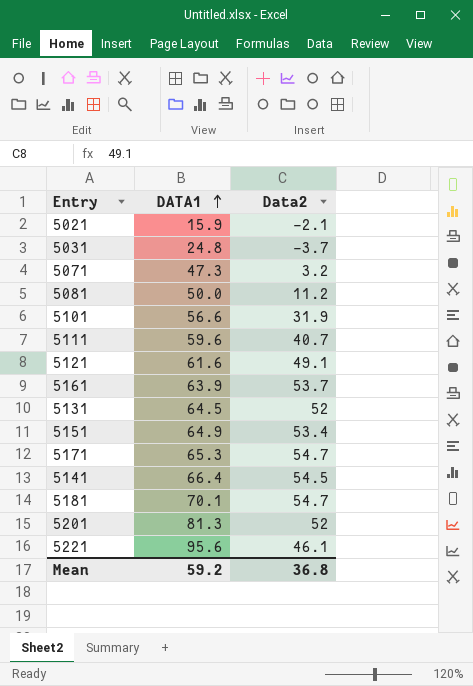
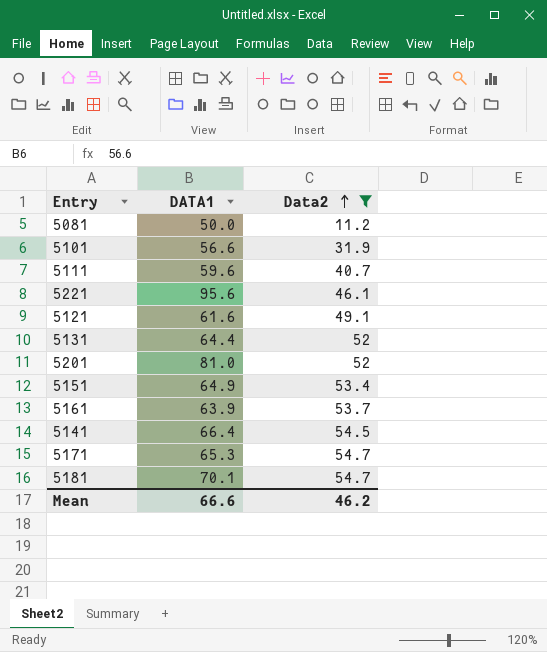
filter: none -> Data2 >= 11.2
row order: DATA1 ascending -> Data2 ascending
5131 | DATA1: 64.5 -> 64.4
5201 | DATA1: 81.3 -> 81.0
Mean | DATA1: 59.2 -> 66.6
Mean | Data2: 36.8 -> 46.2

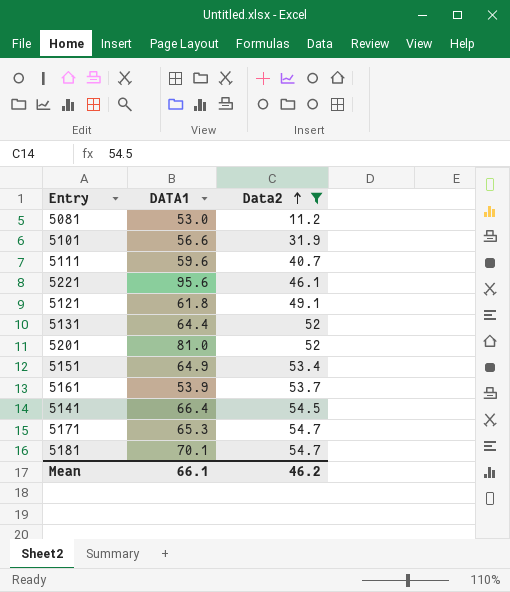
5081 | DATA1: 50.0 -> 53.0
5121 | DATA1: 61.6 -> 61.8
5161 | DATA1: 63.9 -> 53.9
Mean | DATA1: 66.6 -> 66.1

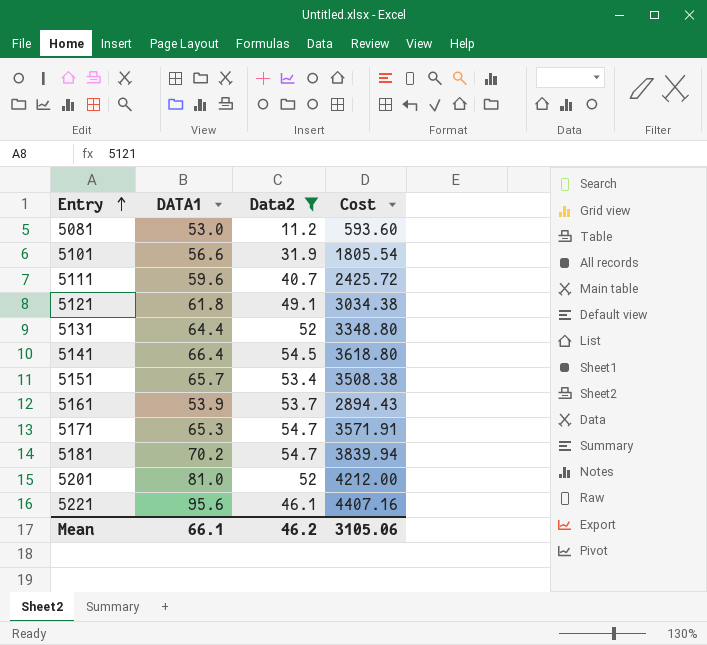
row order: Data2 ascending -> Entry ascending
column Cost | formula: none -> [DATA1] * [Data2]
5151 | DATA1: 64.9 -> 65.7
5181 | DATA1: 70.1 -> 70.2

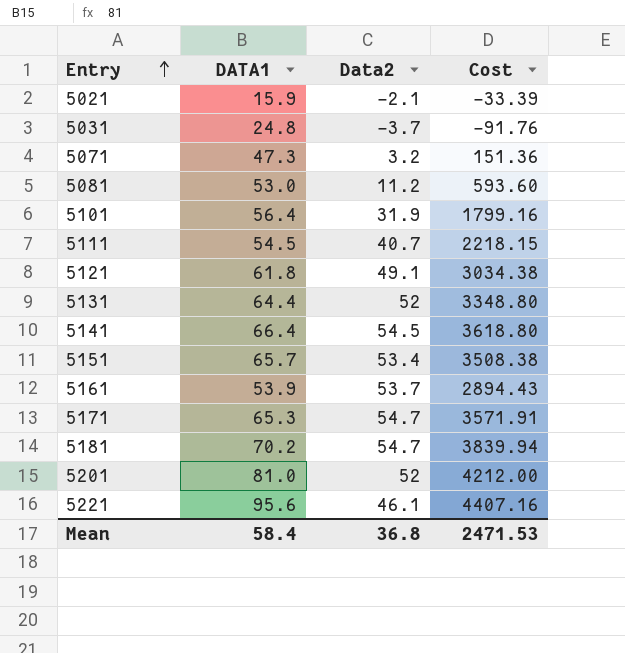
filter: Data2 >= 11.2 -> none
5101 | DATA1: 56.6 -> 56.4
5101 | Cost: 1805.54 -> 1799.16
5111 | DATA1: 59.6 -> 54.5
5111 | Cost: 2425.72 -> 2218.15
Mean | DATA1: 66.1 -> 58.4
Mean | Data2: 46.2 -> 36.8
Mean | Cost: 3105.06 -> 2471.53

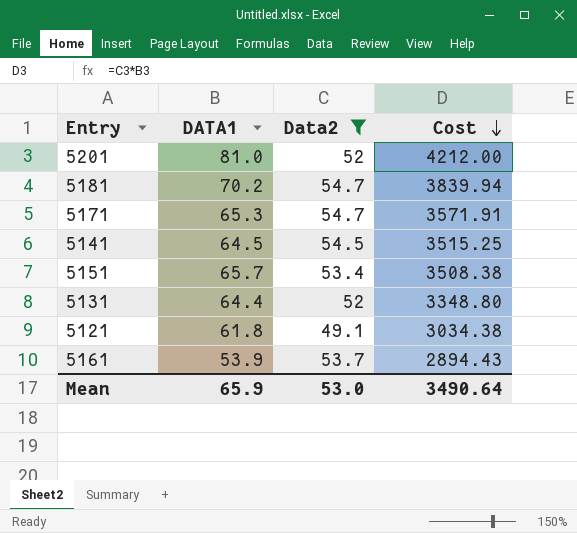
filter: none -> Data2 >= 49.1
row order: Entry ascending -> Cost descending
5141 | DATA1: 66.4 -> 64.5
5141 | Cost: 3618.80 -> 3515.25
Mean | DATA1: 58.4 -> 65.9
Mean | Data2: 36.8 -> 53.0
Mean | Cost: 2471.53 -> 3490.64

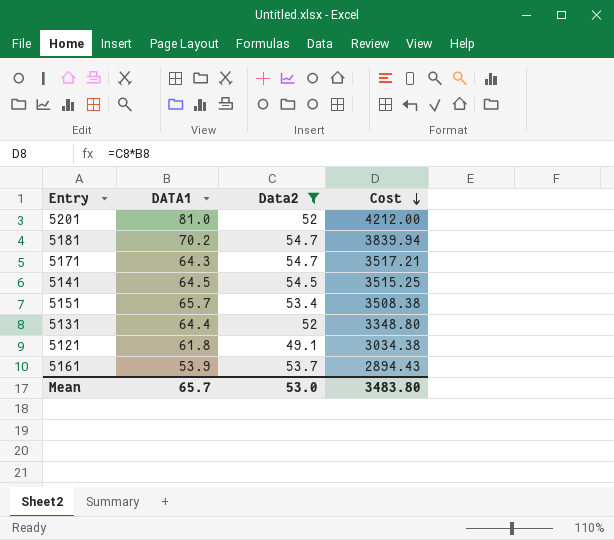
5171 | DATA1: 65.3 -> 64.3
5171 | Cost: 3571.91 -> 3517.21
Mean | DATA1: 65.9 -> 65.7
Mean | Cost: 3490.64 -> 3483.80

